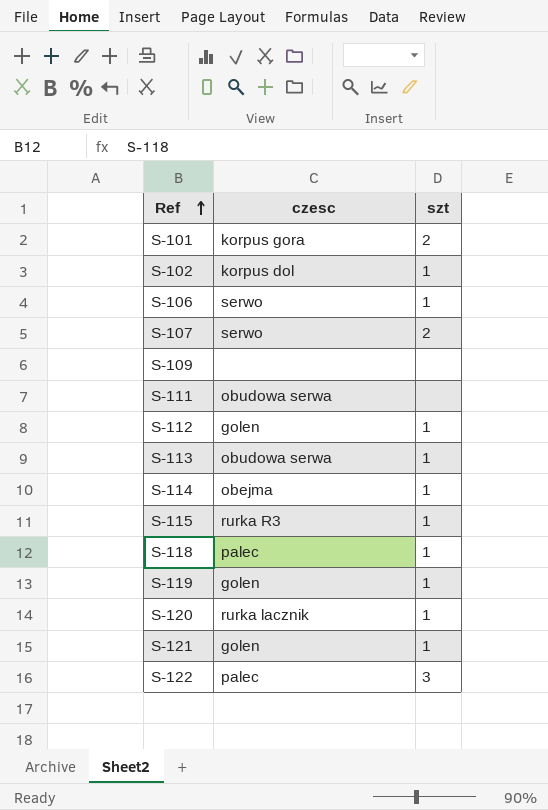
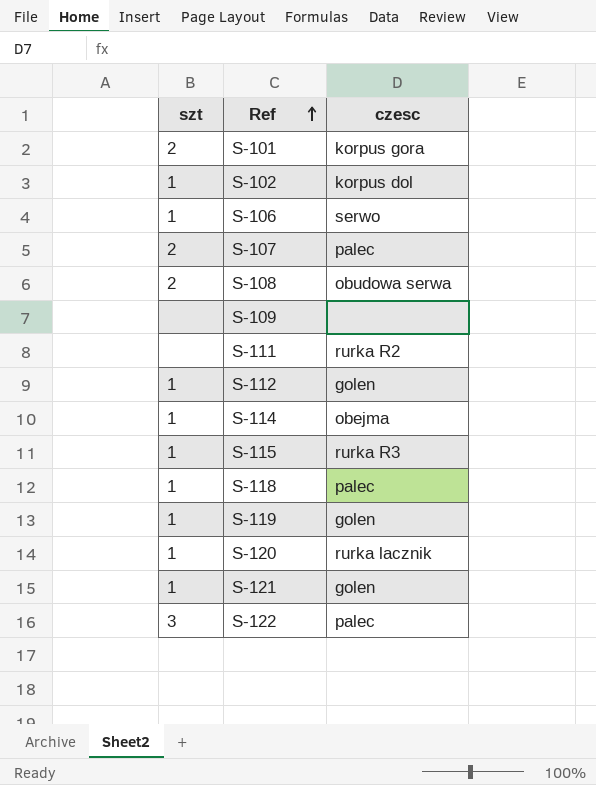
column szt | position: 3 -> 1
row S-113: obudowa serwa | 1 -> none
S-107 | czesc: serwo -> palec
row S-108: none -> 2 | obudowa serwa
S-111 | czesc: obudowa serwa -> rurka R2

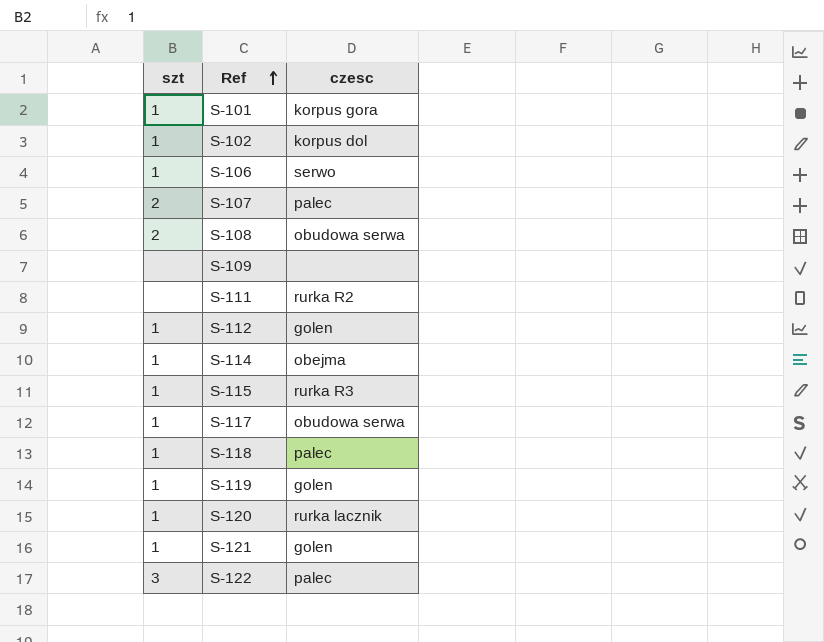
S-101 | szt: 2 -> 1
row S-117: none -> 1 | obudowa serwa

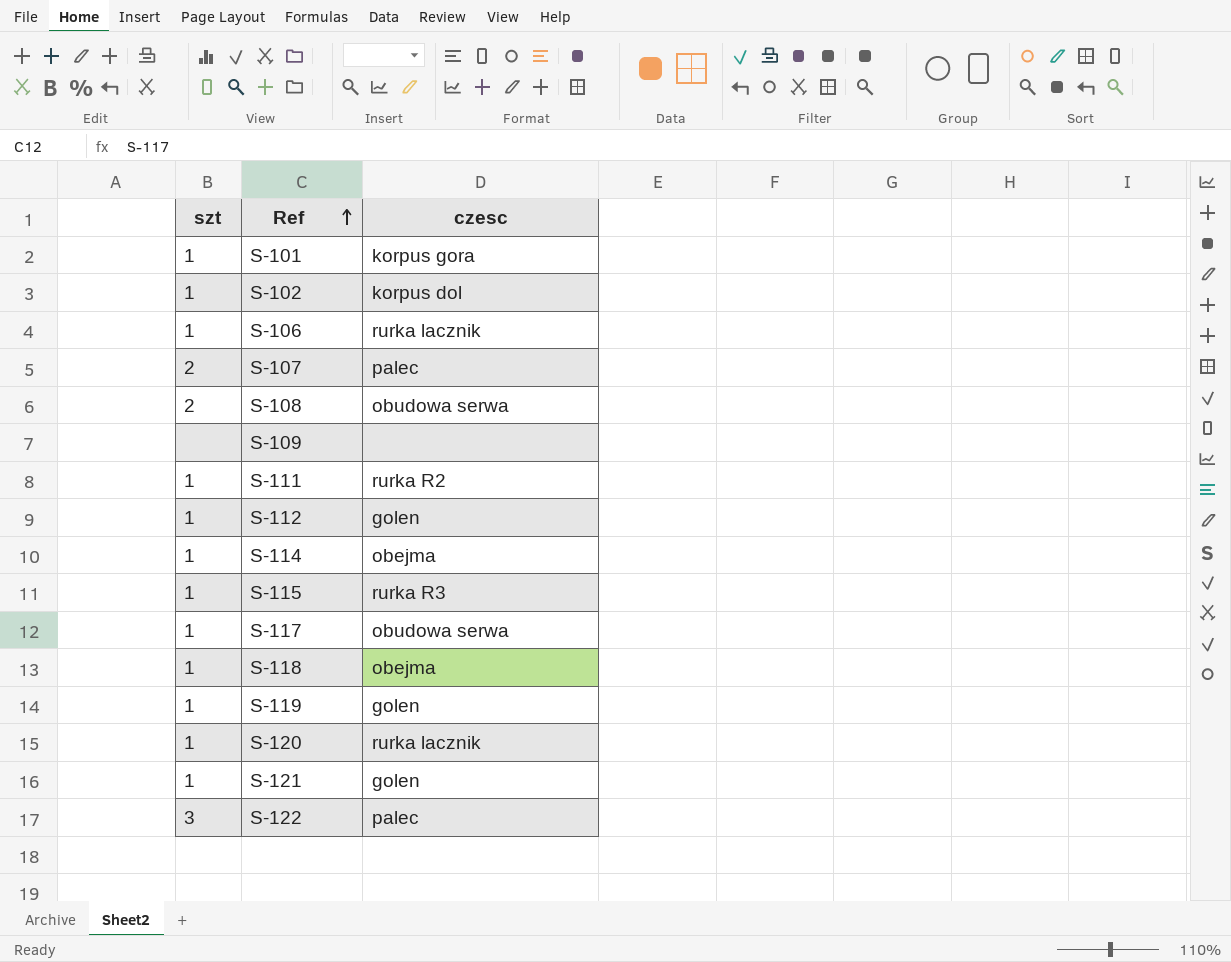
S-106 | czesc: serwo -> rurka lacznik
S-111 | szt: none -> 1
S-118 | czesc: palec -> obejma

